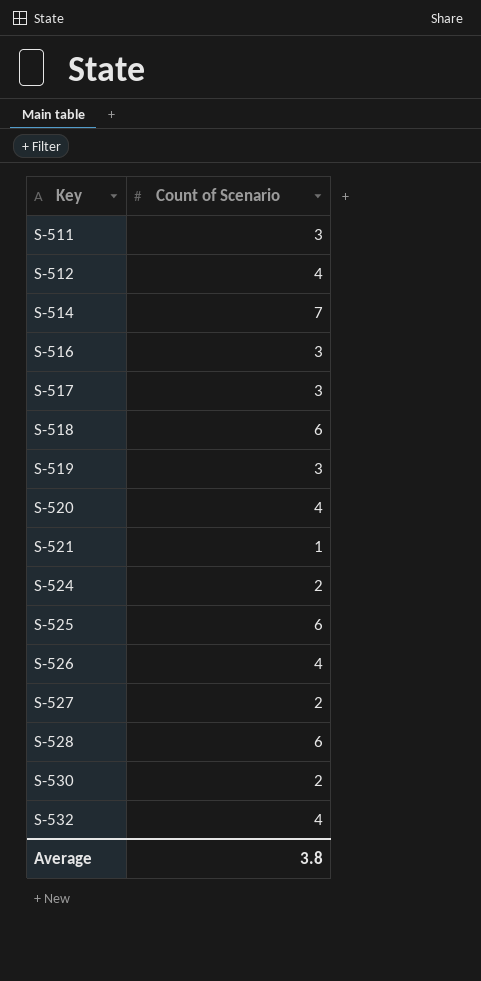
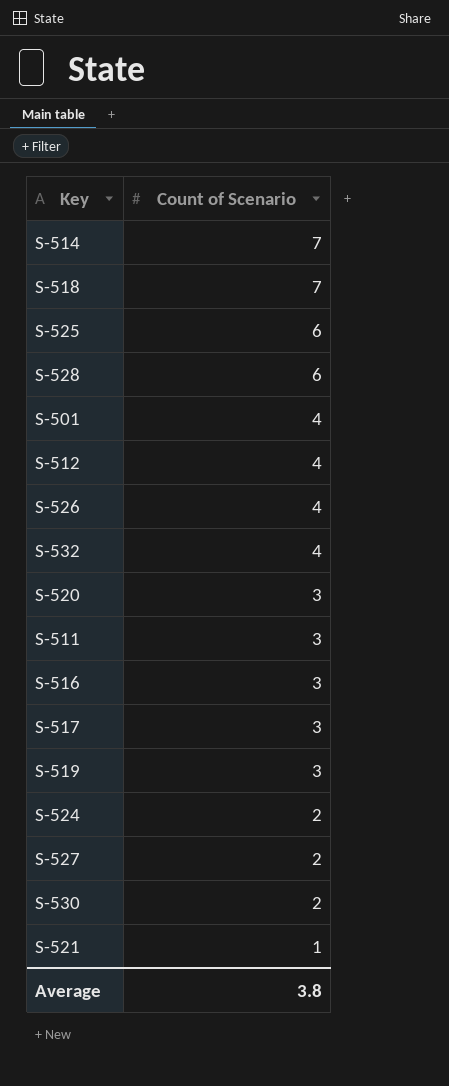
row order: Key ascending -> Count of Scenario descending
S-518 | Count of Scenario: 6 -> 7
row S-501: none -> 4
S-520 | Count of Scenario: 4 -> 3

